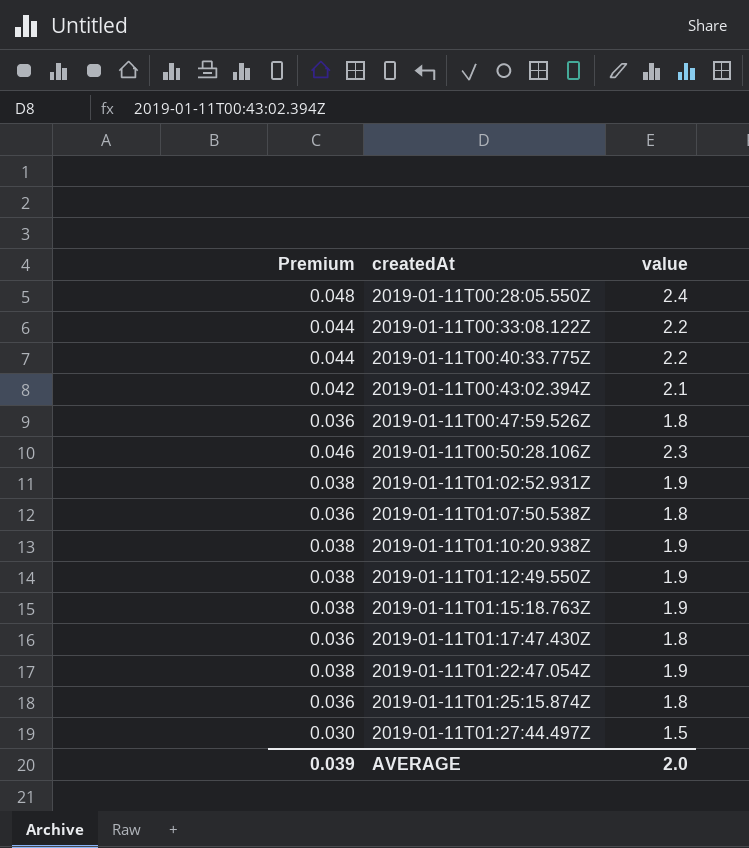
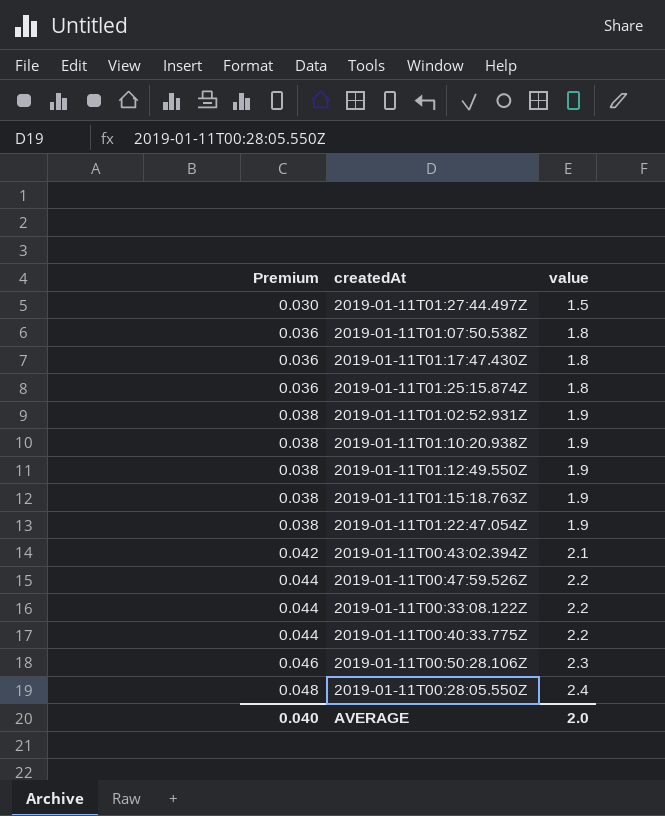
row order: createdAt ascending -> Premium ascending
2019-01-11T00:47:59.526Z | Premium: 0.036 -> 0.044
2019-01-11T00:47:59.526Z | value: 1.8 -> 2.2
AVERAGE | Premium: 0.039 -> 0.040

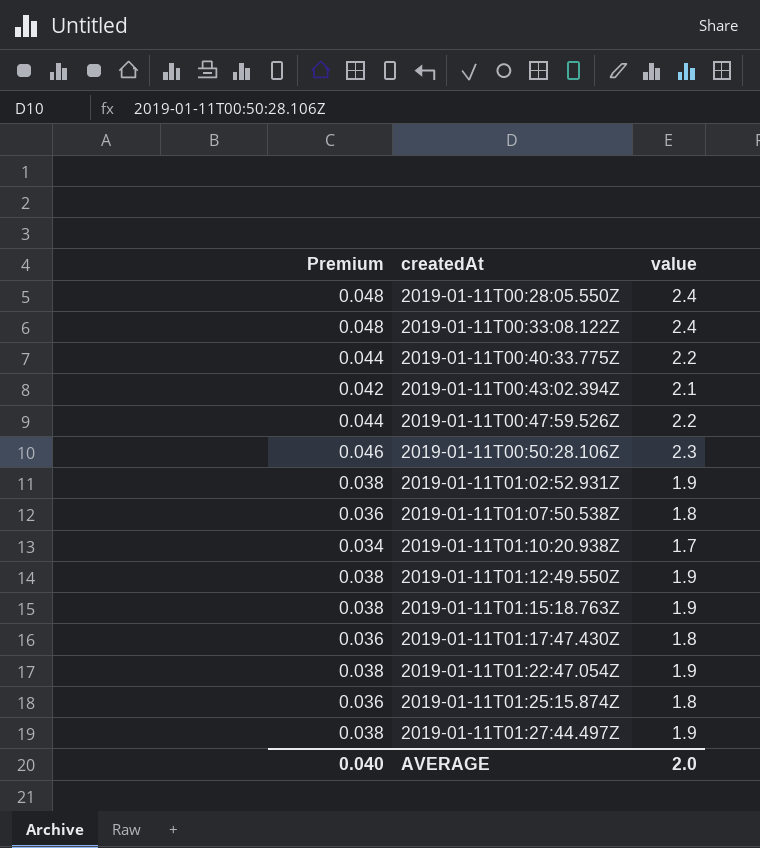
row order: Premium ascending -> createdAt ascending
2019-01-11T00:33:08.122Z | Premium: 0.044 -> 0.048
2019-01-11T00:33:08.122Z | value: 2.2 -> 2.4
2019-01-11T01:10:20.938Z | Premium: 0.038 -> 0.034
2019-01-11T01:10:20.938Z | value: 1.9 -> 1.7
2019-01-11T01:27:44.497Z | Premium: 0.030 -> 0.038
2019-01-11T01:27:44.497Z | value: 1.5 -> 1.9

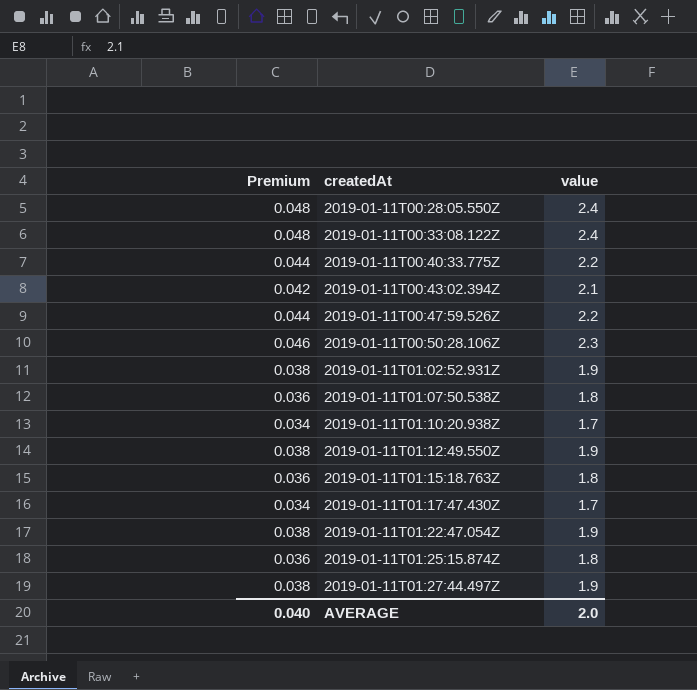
2019-01-11T01:15:18.763Z | Premium: 0.038 -> 0.036
2019-01-11T01:15:18.763Z | value: 1.9 -> 1.8
2019-01-11T01:17:47.430Z | Premium: 0.036 -> 0.034
2019-01-11T01:17:47.430Z | value: 1.8 -> 1.7

